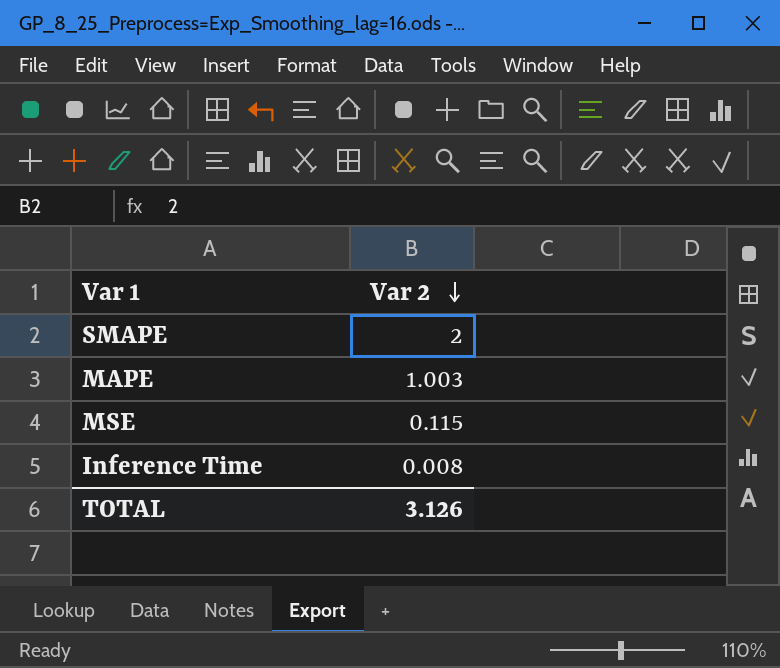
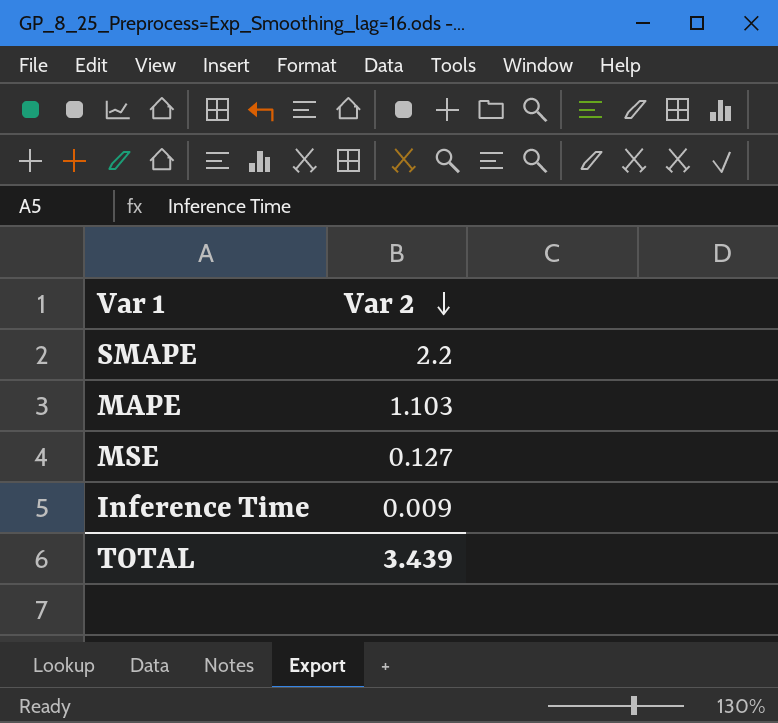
SMAPE | Var 2: 2 -> 2.2
MAPE | Var 2: 1.003 -> 1.103
MSE | Var 2: 0.115 -> 0.127
Inference Time | Var 2: 0.008 -> 0.009
TOTAL | Var 2: 3.126 -> 3.439

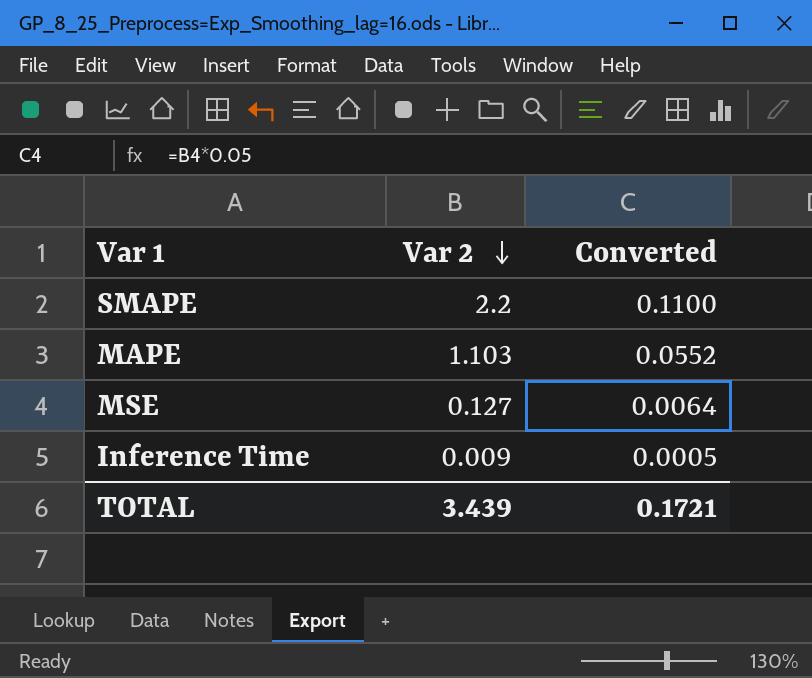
column Converted | formula: none -> [Var 2] * 0.05

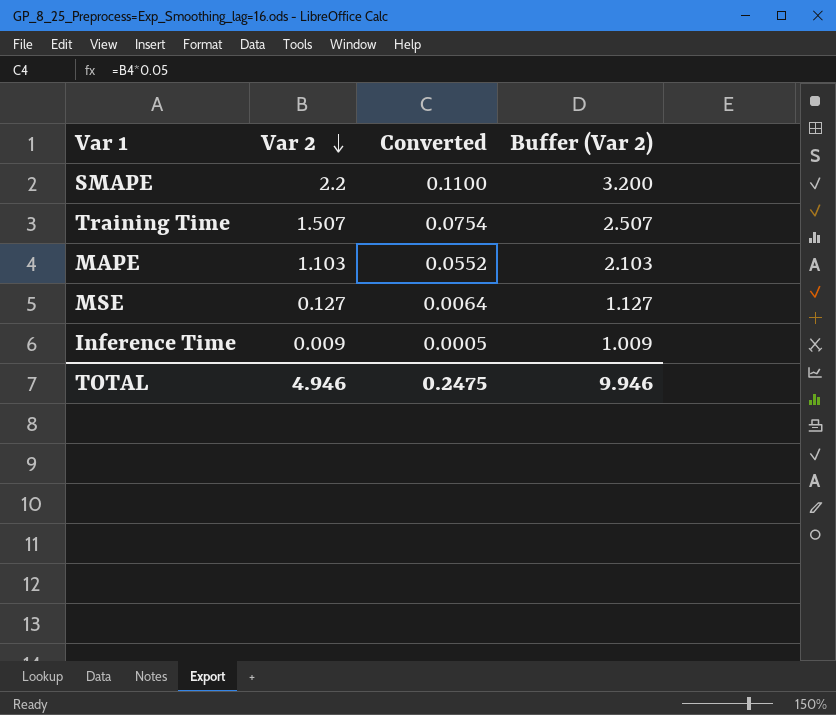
column Buffer (Var 2) | formula: none -> [Var 2] + 1
row Training Time: none -> 1.507 | 0.0754 | 2.507
TOTAL | Var 2: 3.439 -> 4.946
TOTAL | Converted: 0.1721 -> 0.2475

